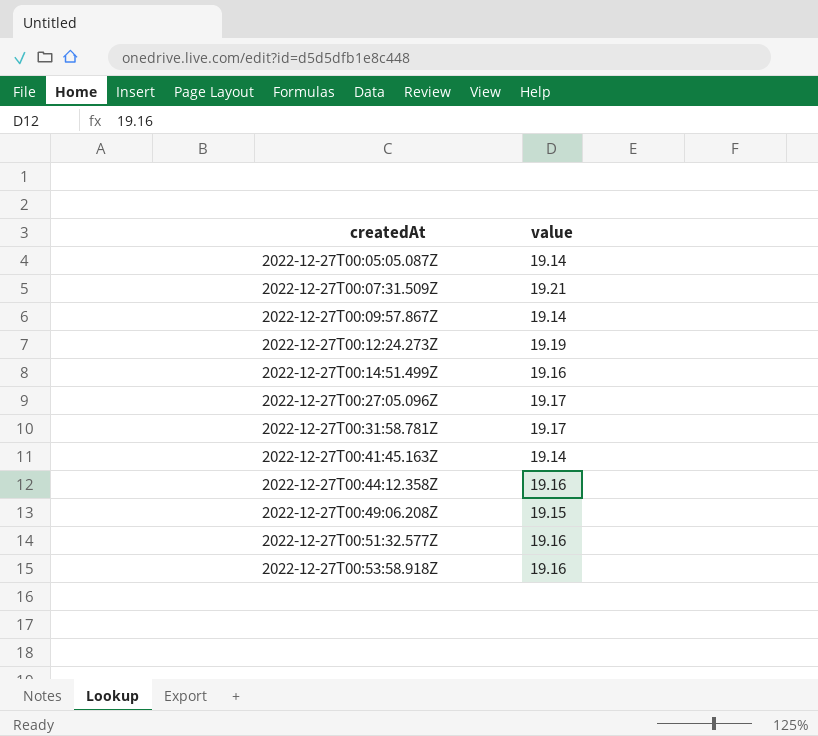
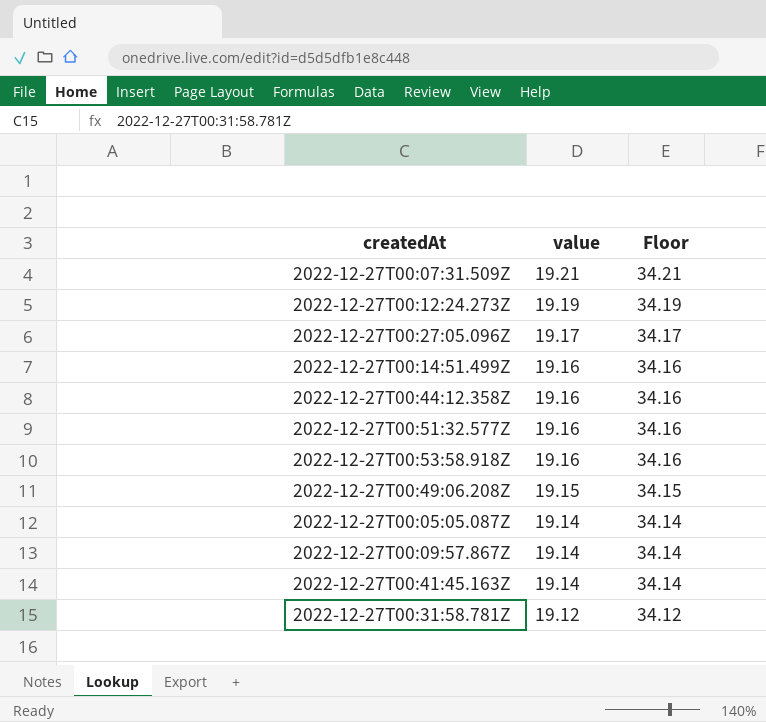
row order: createdAt ascending -> value descending
column Floor | formula: none -> [value] + 15
2022-12-27T00:31:58.781Z | value: 19.17 -> 19.12

